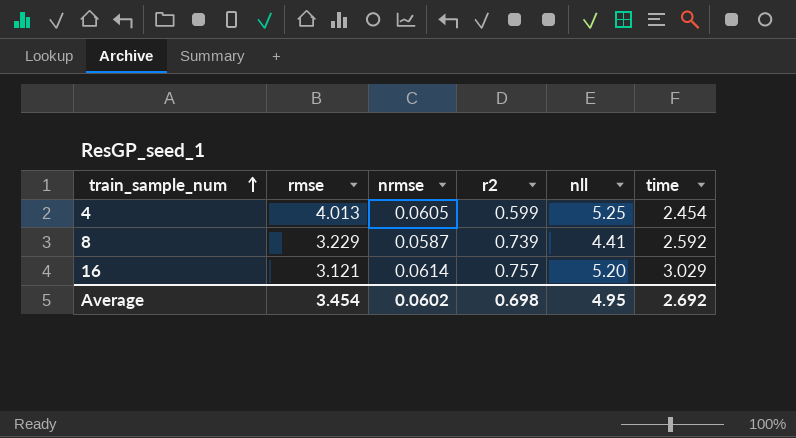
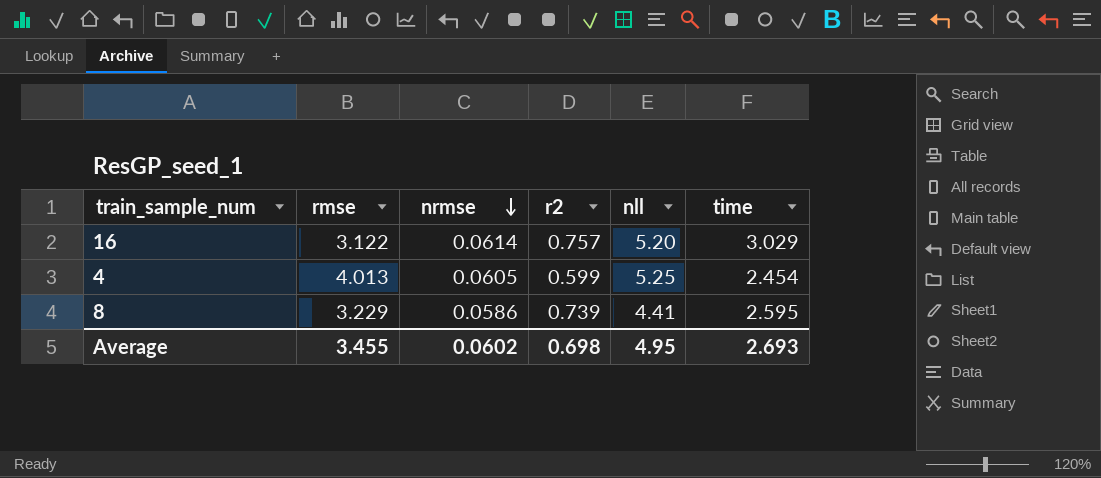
row order: train_sample_num ascending -> nrmse descending
16 | rmse: 3.121 -> 3.122
8 | nrmse: 0.0587 -> 0.0586
8 | time: 2.592 -> 2.595
Average | rmse: 3.454 -> 3.455
Average | time: 2.692 -> 2.693

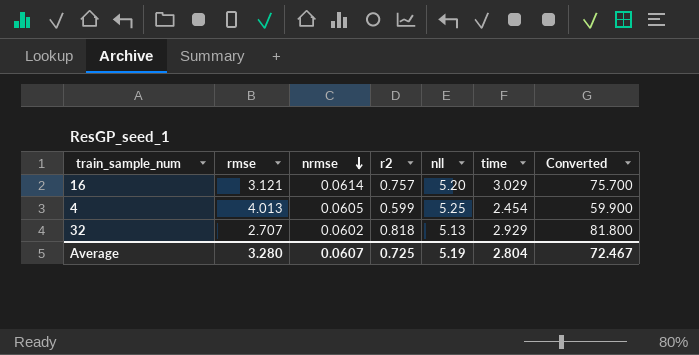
column Converted | formula: none -> [r2] * 100
row 8: 3.229 | 0.0586 | 0.739 | 4.41 | 2.595 -> none
16 | rmse: 3.122 -> 3.121
row 32: none -> 2.707 | 0.0602 | 0.818 | 5.13 | 2.929 | 81.800
Average | rmse: 3.455 -> 3.280
Average | nrmse: 0.0602 -> 0.0607
Average | r2: 0.698 -> 0.725
Average | nll: 4.95 -> 5.19
Average | time: 2.693 -> 2.804

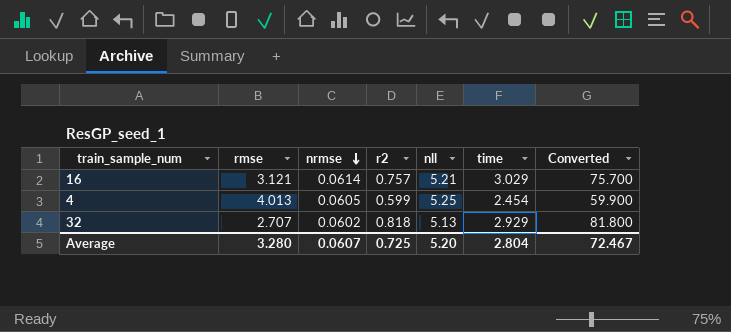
16 | nll: 5.20 -> 5.21
Average | nll: 5.19 -> 5.20

